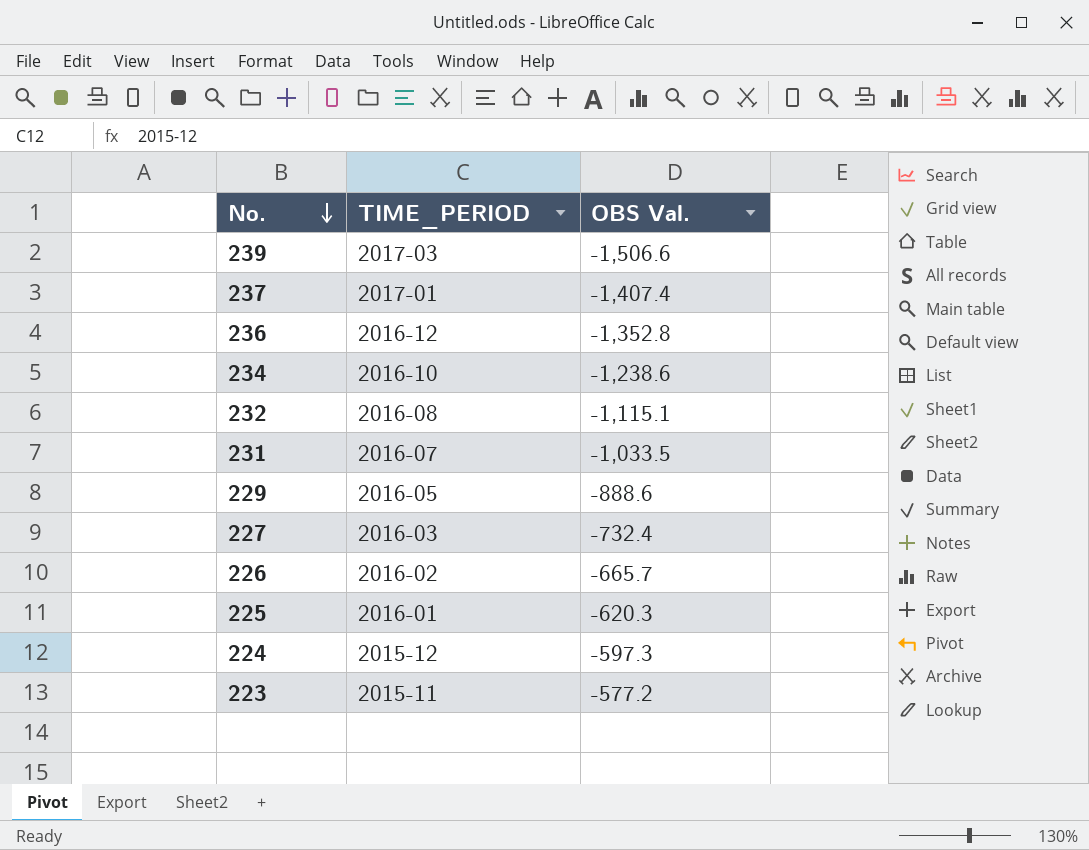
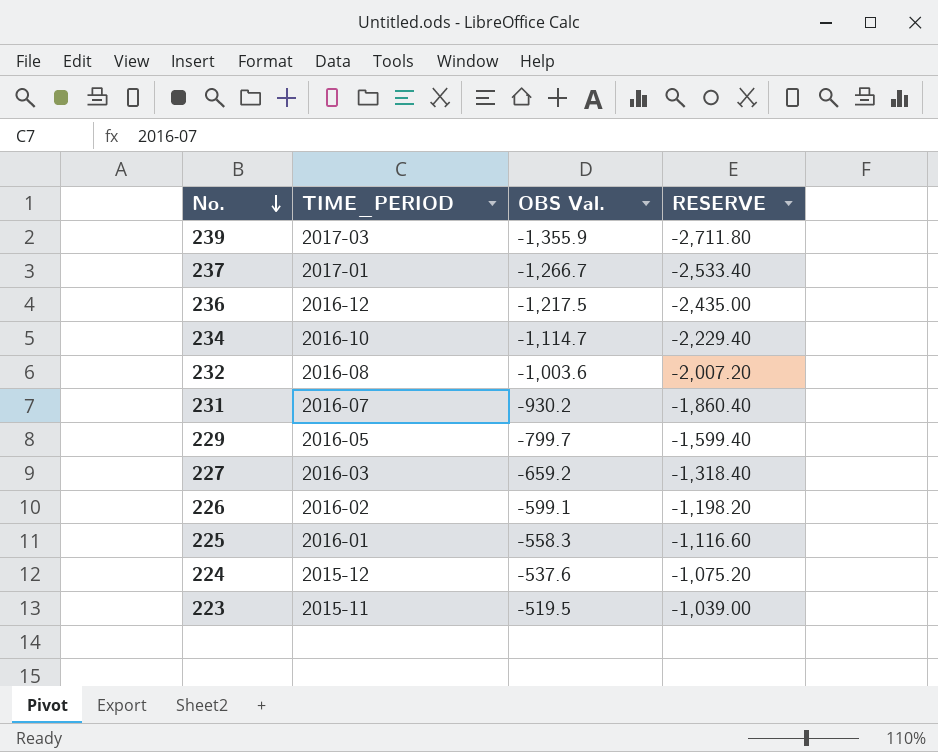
column RESERVE | formula: none -> [OBS Val.] * 2
239 | OBS Val.: -1,506.6 -> -1,355.9
237 | OBS Val.: -1,407.4 -> -1,266.7
236 | OBS Val.: -1,352.8 -> -1,217.5
234 | OBS Val.: -1,238.6 -> -1,114.7
232 | OBS Val.: -1,115.1 -> -1,003.6
231 | OBS Val.: -1,033.5 -> -930.2
229 | OBS Val.: -888.6 -> -799.7
227 | OBS Val.: -732.4 -> -659.2
226 | OBS Val.: -665.7 -> -599.1
225 | OBS Val.: -620.3 -> -558.3
224 | OBS Val.: -597.3 -> -537.6
223 | OBS Val.: -577.2 -> -519.5

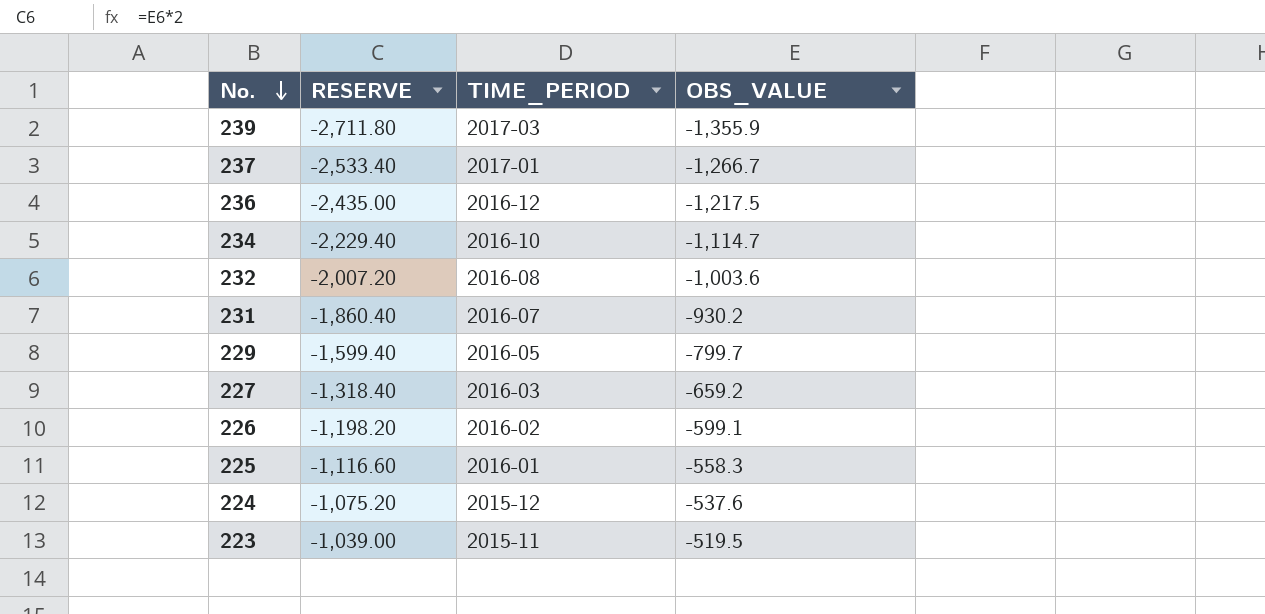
column RESERVE | position: 4 -> 2
column name: OBS Val. -> OBS_VALUE

